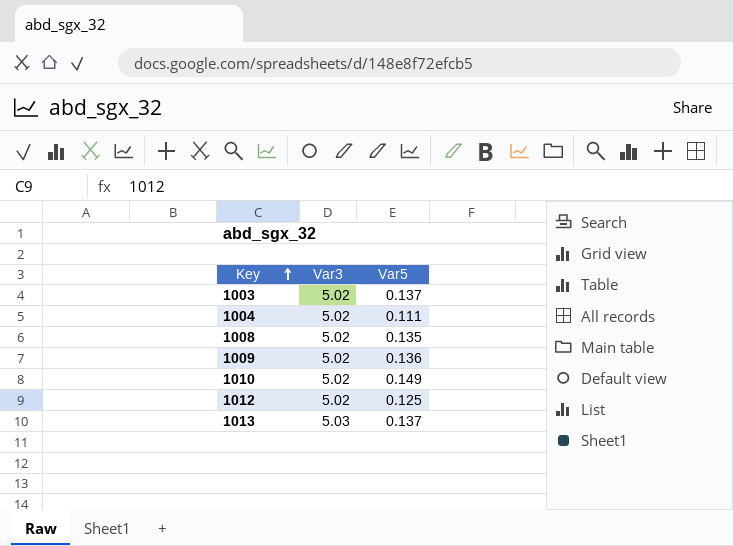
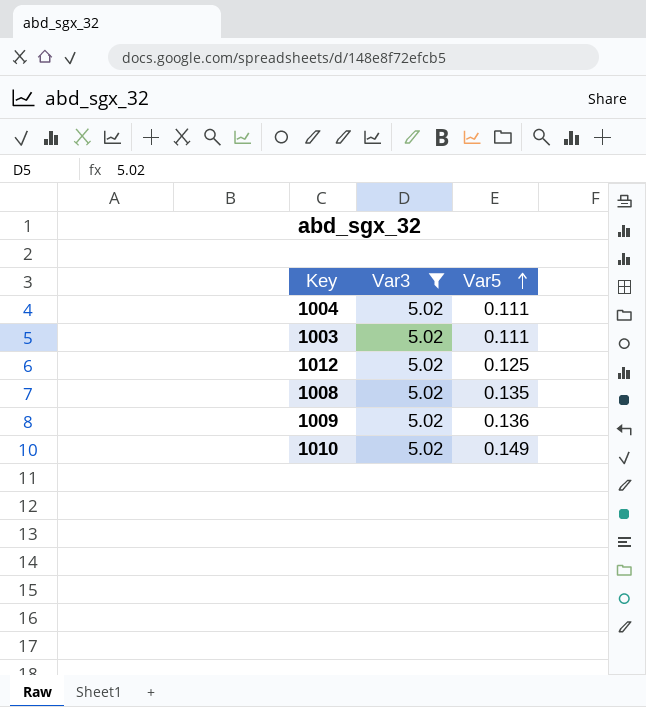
filter: none -> Var3 = 5.02
row order: Key ascending -> Var5 ascending
1003 | Var5: 0.137 -> 0.111

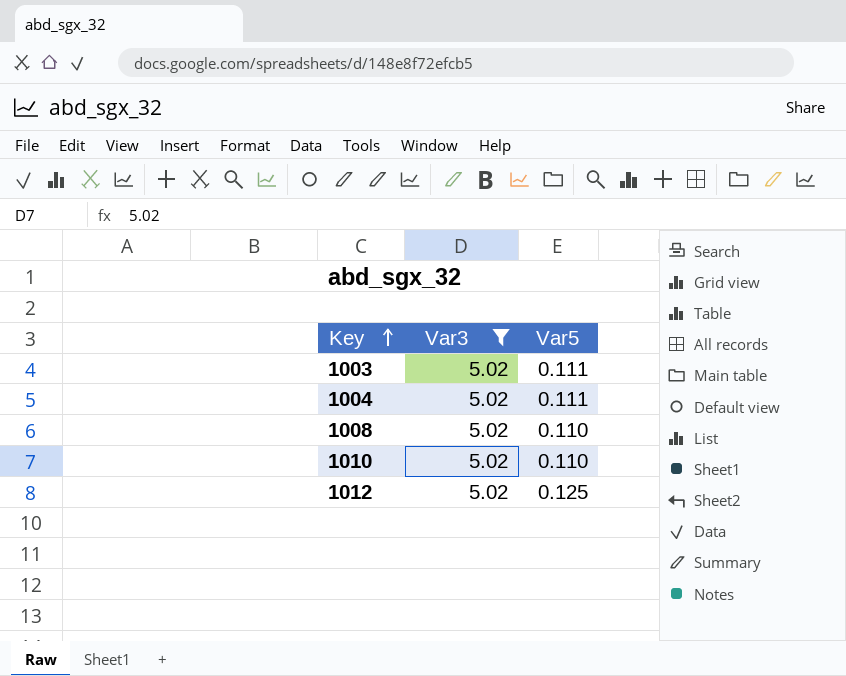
row order: Var5 ascending -> Key ascending
row 1009: 5.02 | 0.136 -> none
1008 | Var5: 0.135 -> 0.110
1010 | Var5: 0.149 -> 0.110

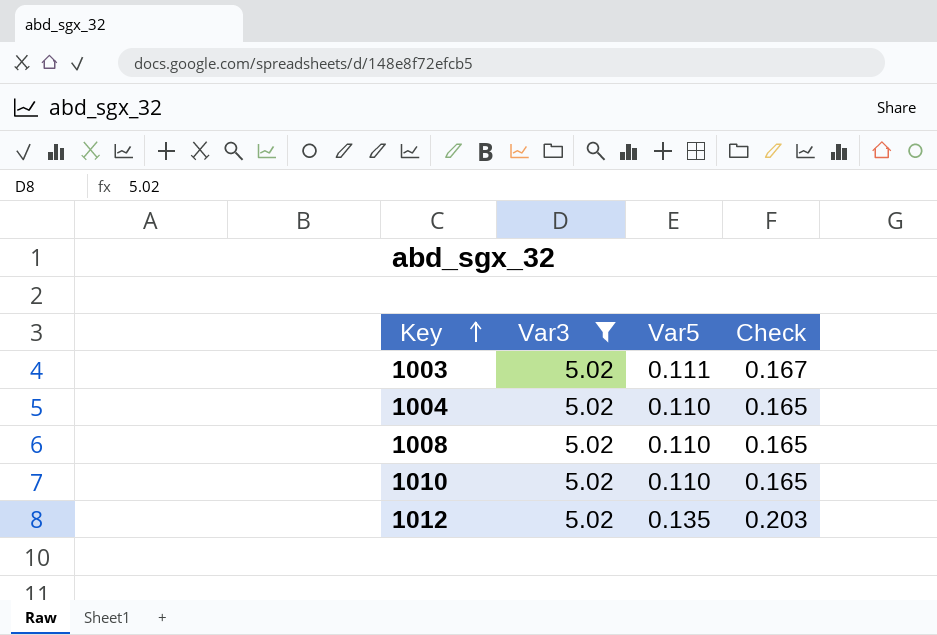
column Check | formula: none -> [Var5] * 1.5
1004 | Var5: 0.111 -> 0.110
1012 | Var5: 0.125 -> 0.135

